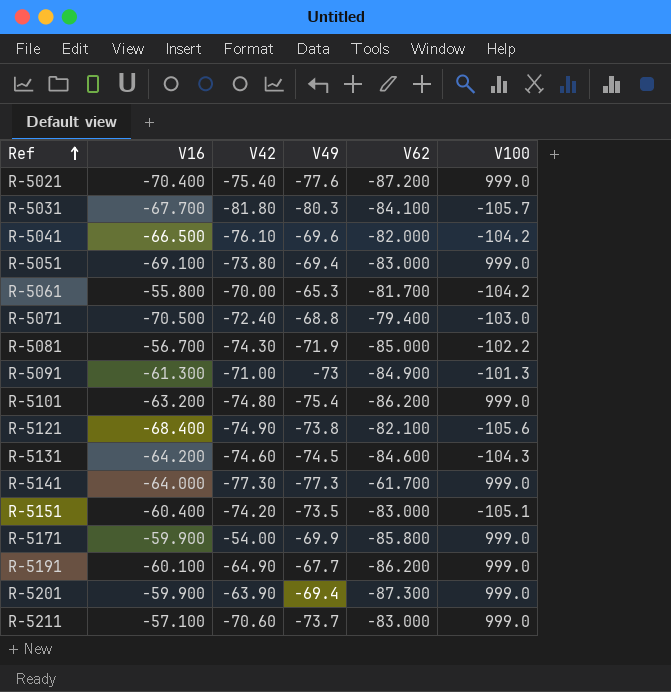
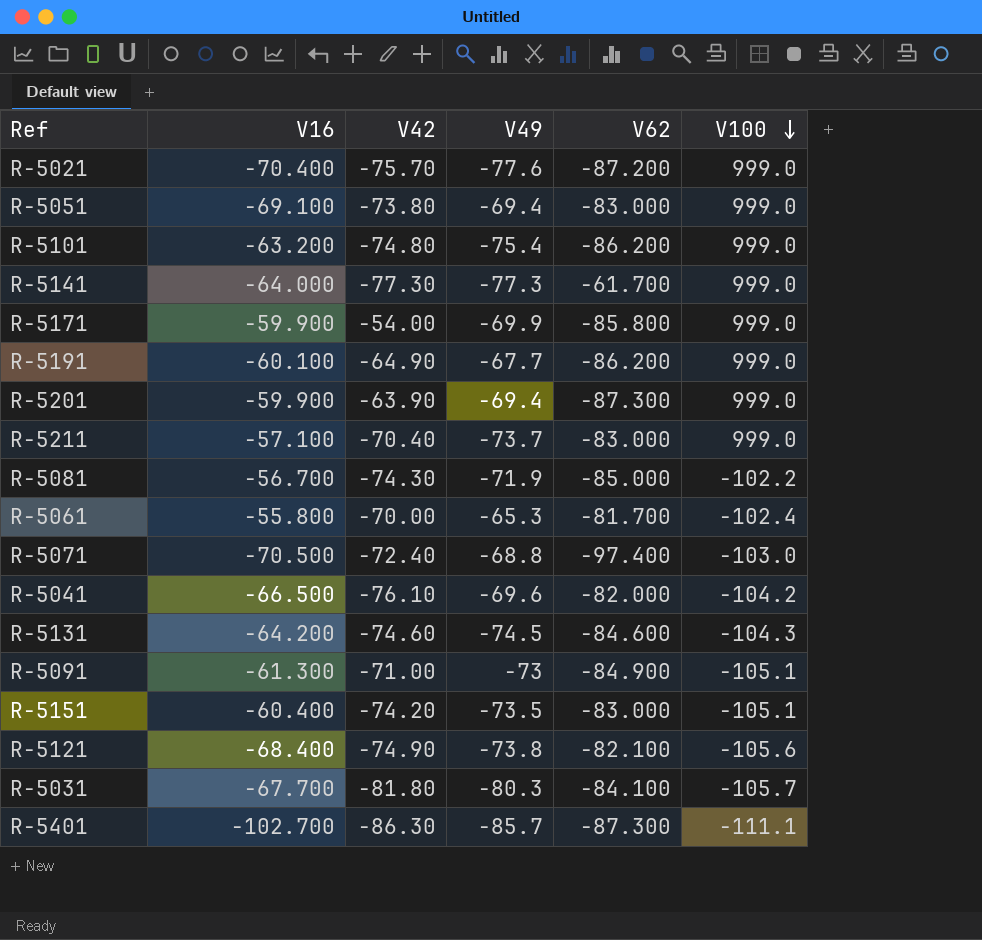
row order: Ref ascending -> V100 descending
R-5021 | V42: -75.40 -> -75.70
R-5211 | V42: -70.60 -> -70.40
R-5061 | V100: -104.2 -> -102.4
R-5071 | V62: -79.400 -> -97.400
R-5091 | V100: -101.3 -> -105.1
row R-5401: none -> -102.700 | -86.30 | -85.7 | -87.300 | -111.1

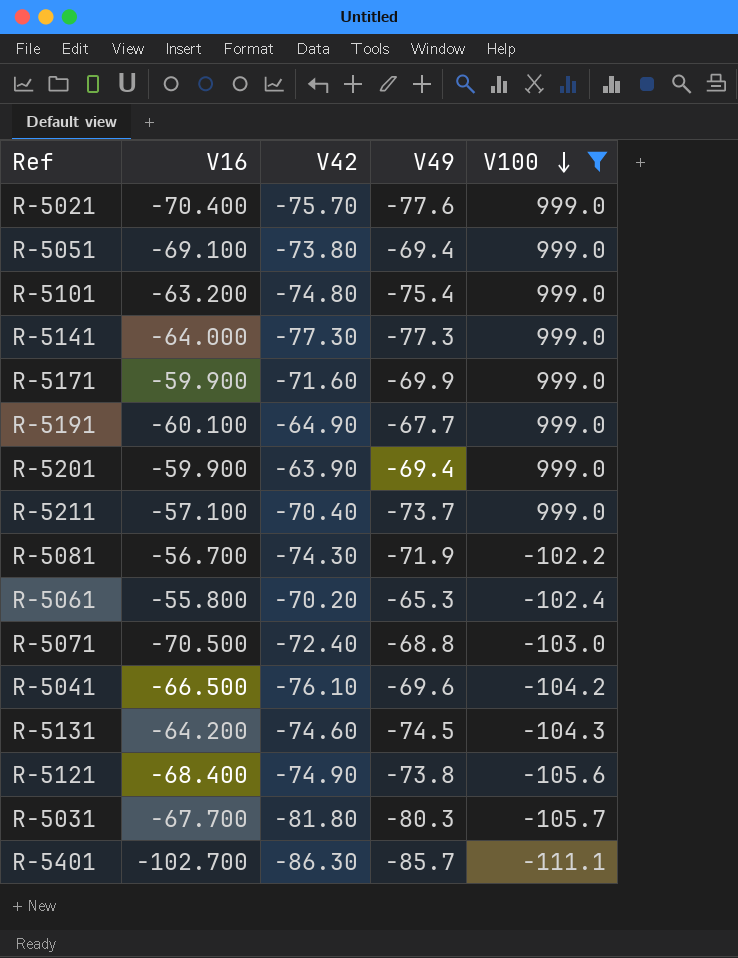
filter: none -> V100 != -105.1
column V62 | position: 5 -> none
R-5171 | V42: -54.00 -> -71.60
R-5061 | V42: -70.00 -> -70.20

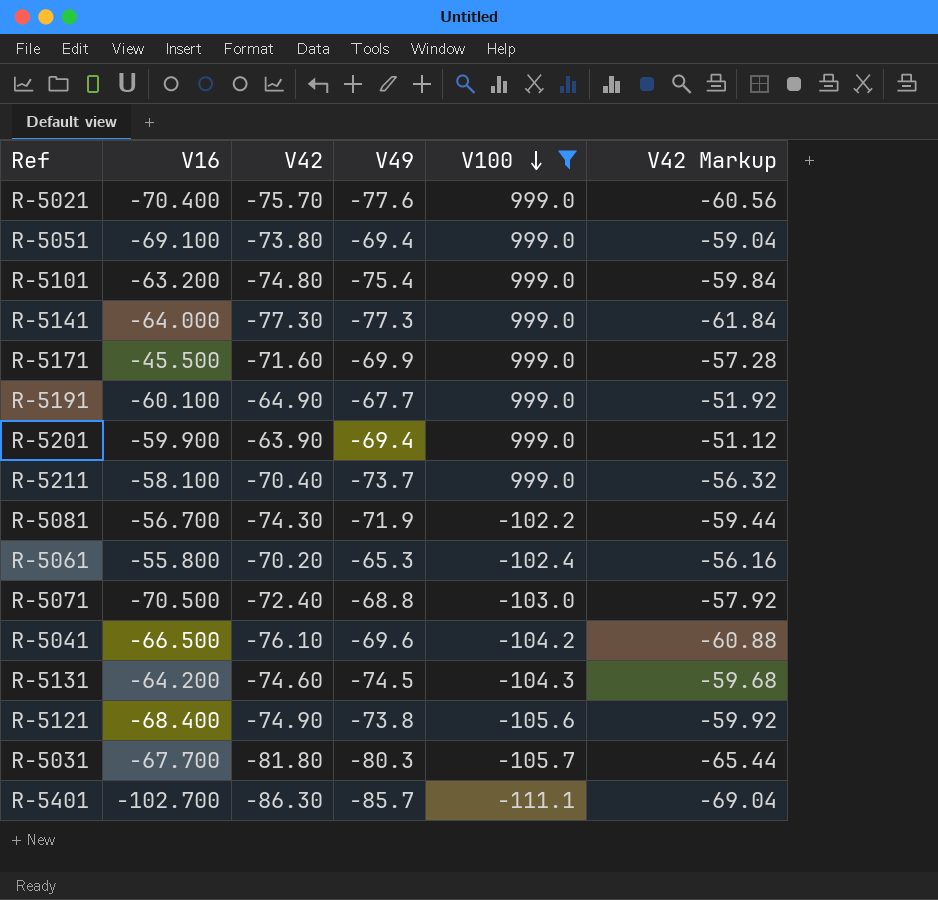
column V42 Markup | formula: none -> [V42] * 0.8
R-5171 | V16: -59.900 -> -45.500
R-5211 | V16: -57.100 -> -58.100

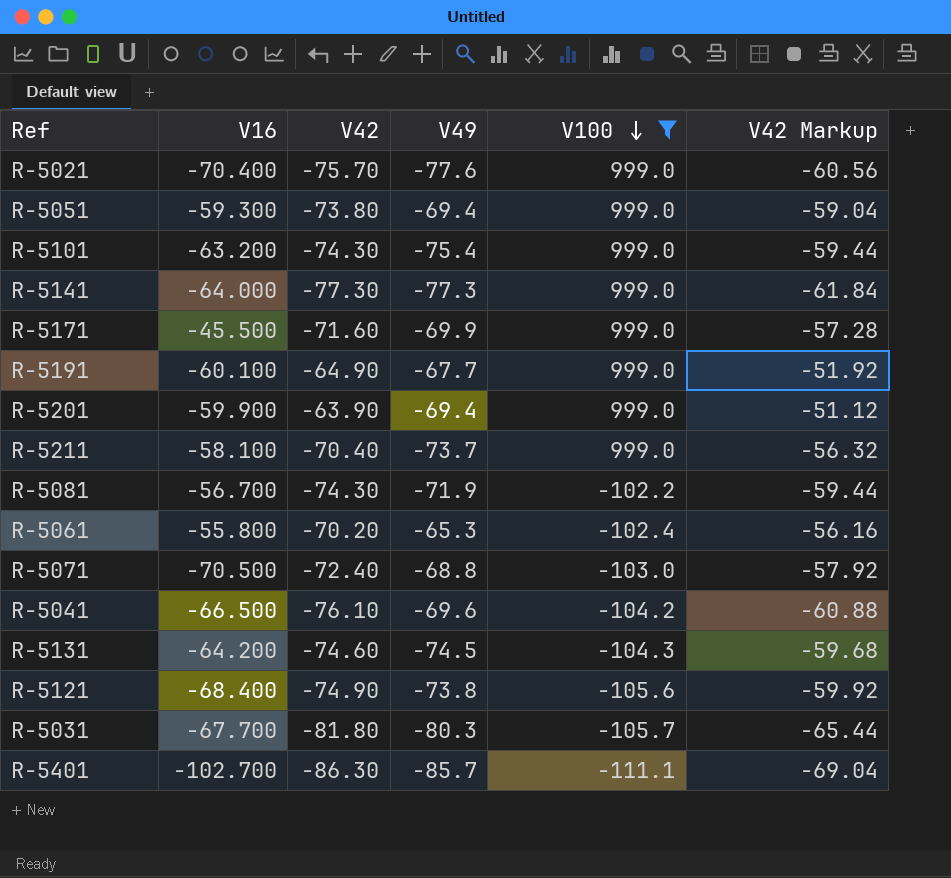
R-5051 | V16: -69.100 -> -59.300
R-5101 | V42: -74.80 -> -74.30
R-5101 | V42 Markup: -59.84 -> -59.44

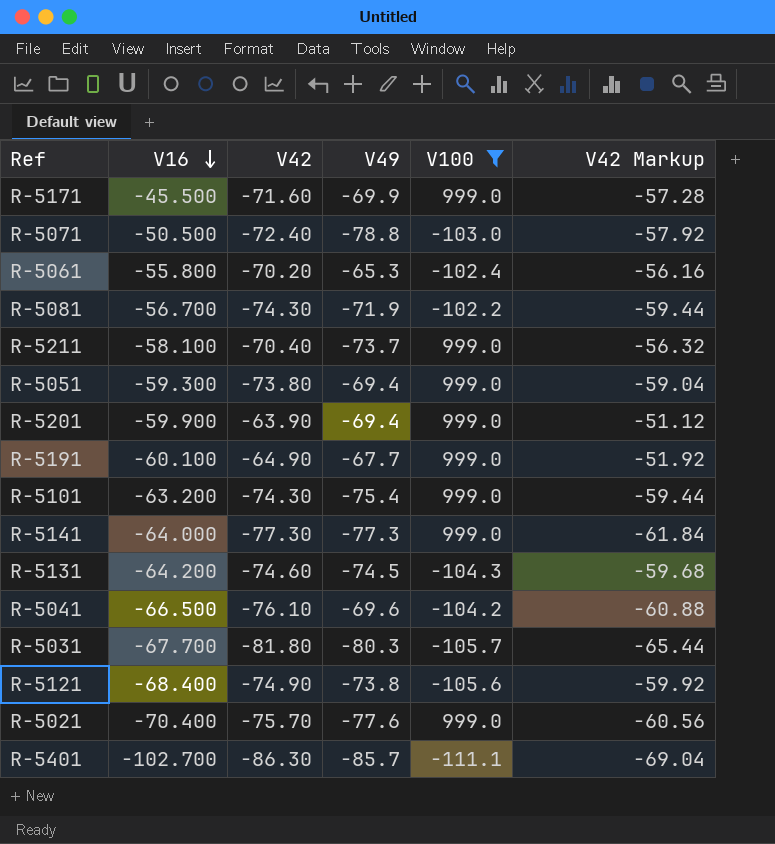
row order: V100 descending -> V16 descending
R-5071 | V16: -70.500 -> -50.500
R-5071 | V49: -68.8 -> -78.8

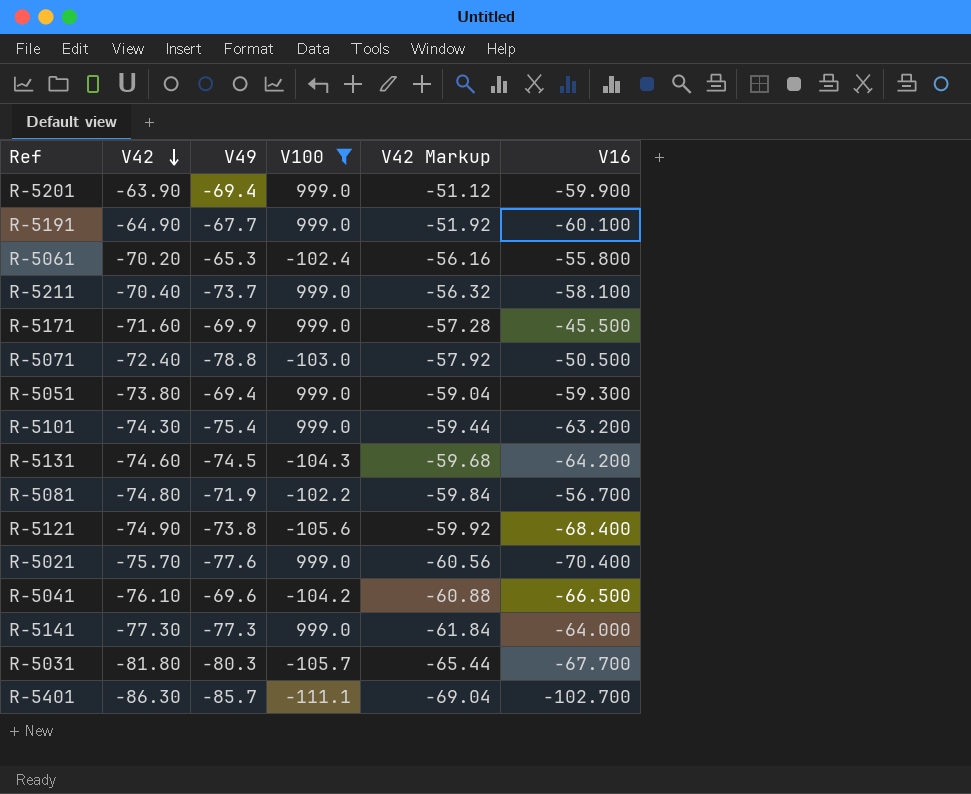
row order: V16 descending -> V42 descending
column V16 | position: 2 -> 6
R-5081 | V42: -74.30 -> -74.80
R-5081 | V42 Markup: -59.44 -> -59.84

